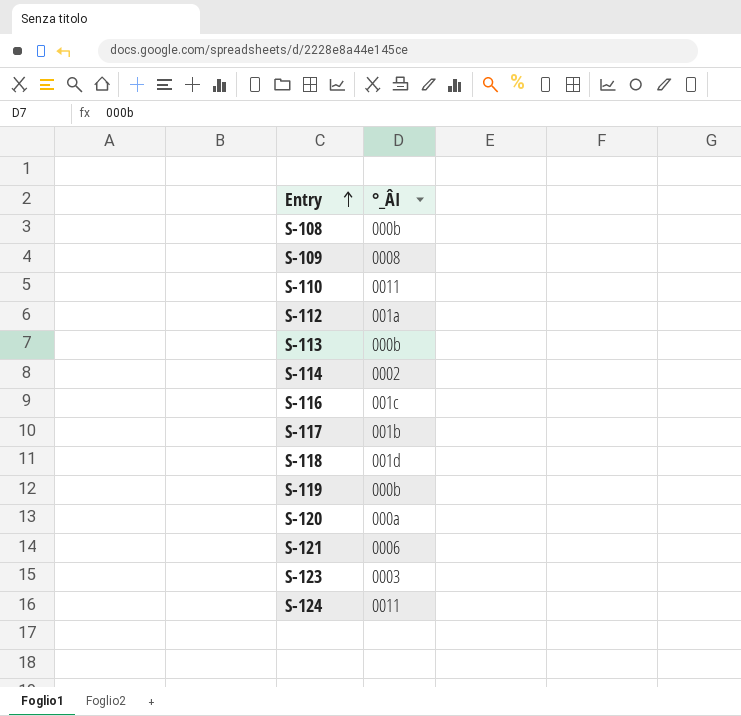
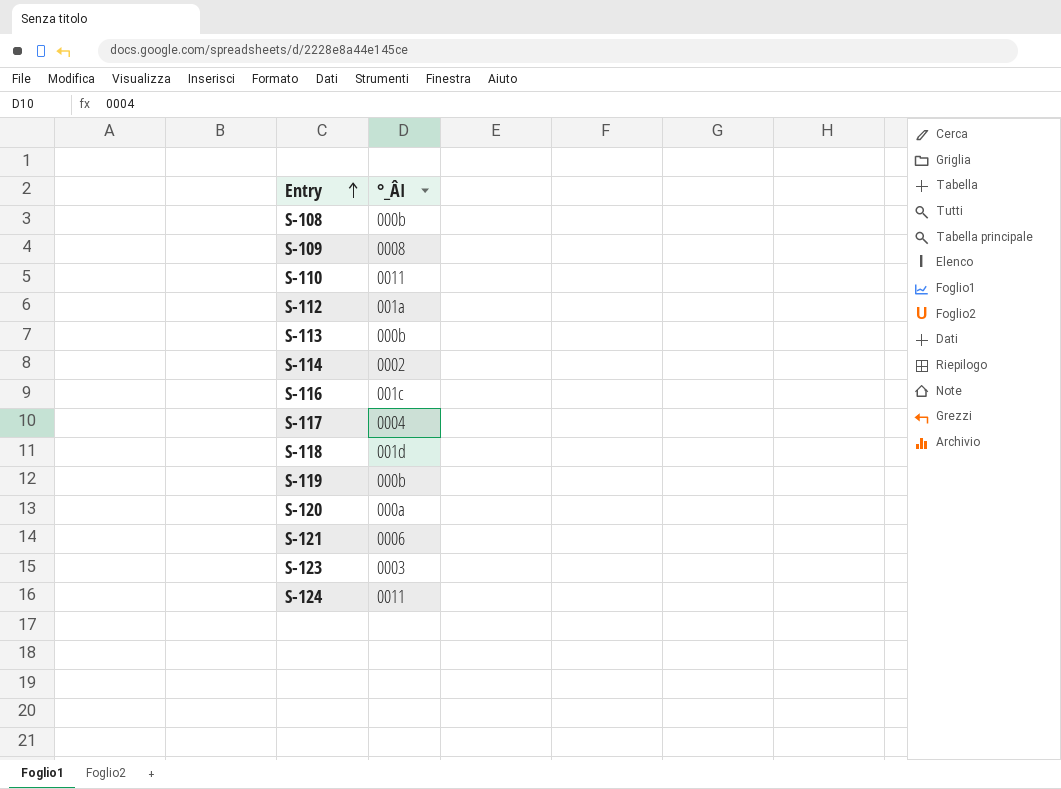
S-117 | °_ÂI: 001b -> 0004

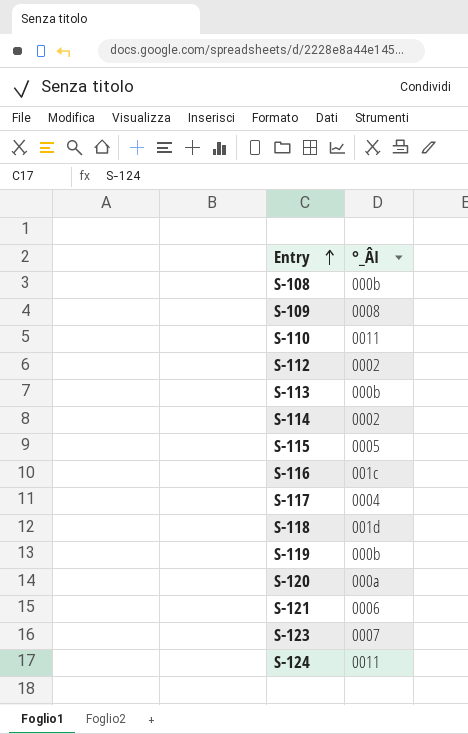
S-112 | °_ÂI: 001a -> 0002
row S-115: none -> 0005
S-123 | °_ÂI: 0003 -> 0007

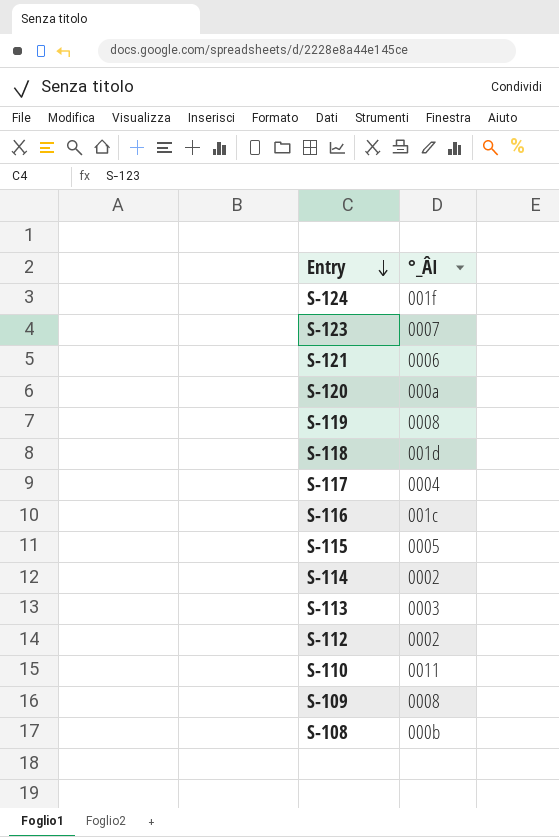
row order: Entry ascending -> Entry descending
S-124 | °_ÂI: 0011 -> 001f
S-119 | °_ÂI: 000b -> 0008
S-113 | °_ÂI: 000b -> 0003

